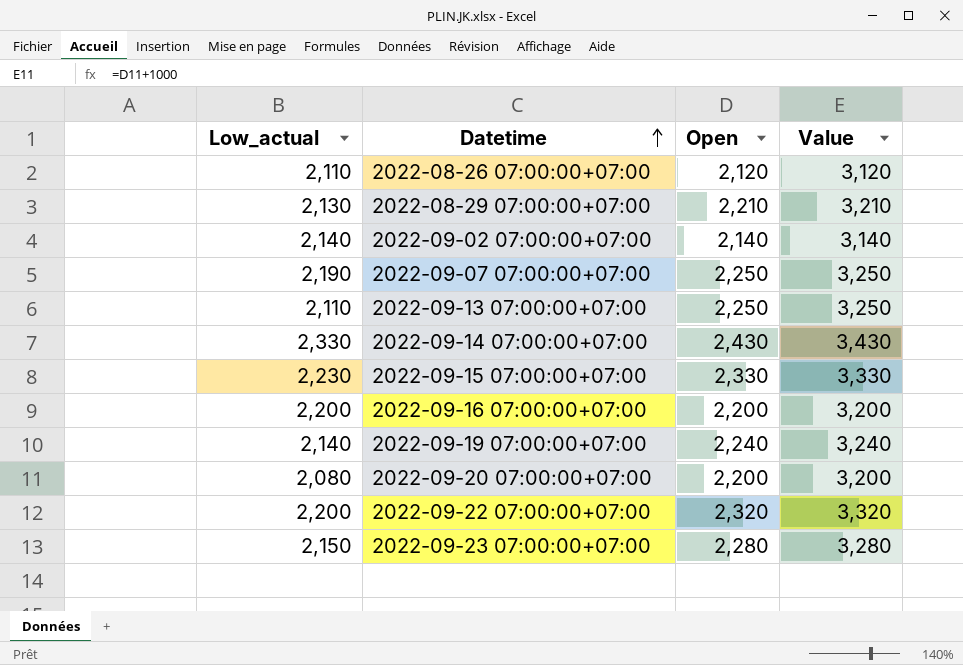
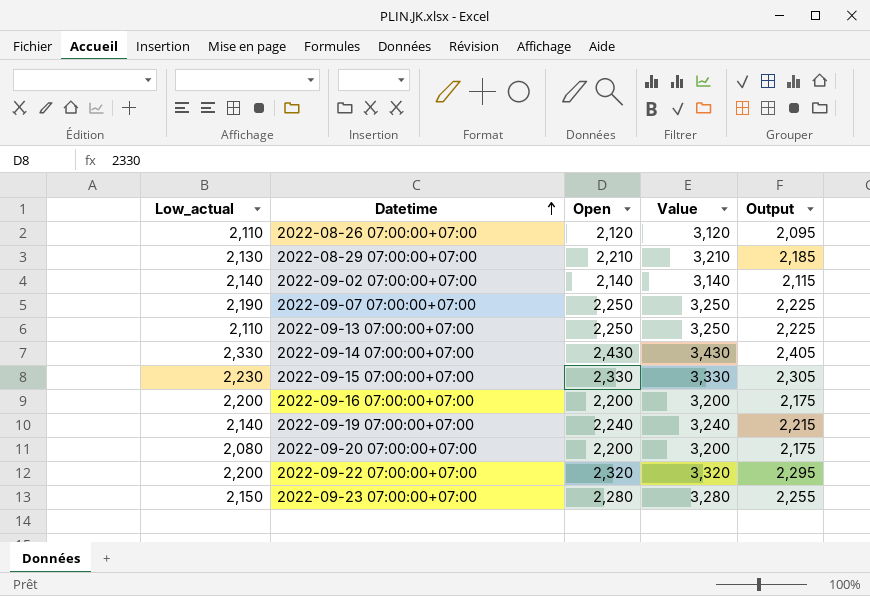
column Output | formula: none -> [Open] - 25

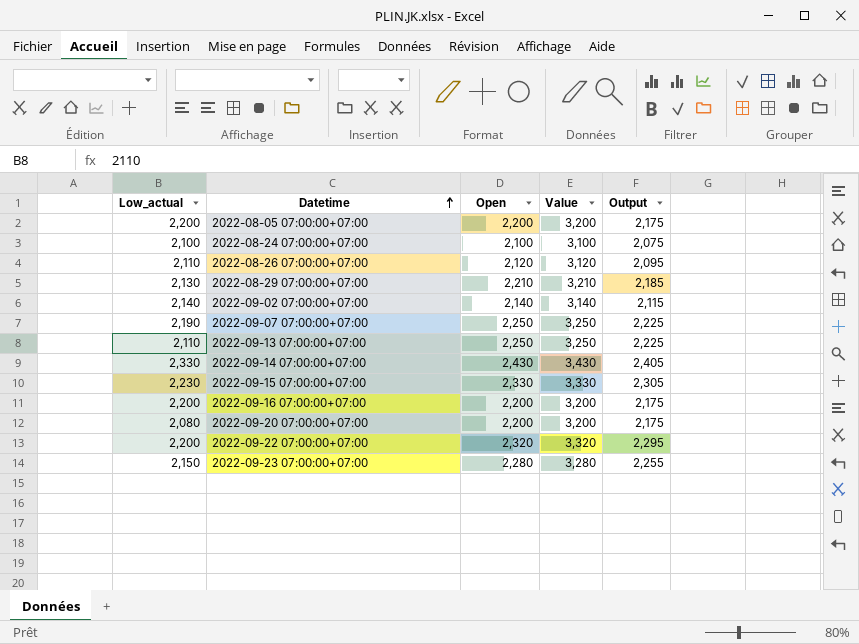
row 2022-09-19 07:00:00+07:00: 2,140 | 2,240 | 3,240 | 2,215 -> none
row 2022-08-05 07:00:00+07:00: none -> 2,200 | 2,200 | 3,200 | 2,175
row 2022-08-24 07:00:00+07:00: none -> 2,100 | 2,100 | 3,100 | 2,075

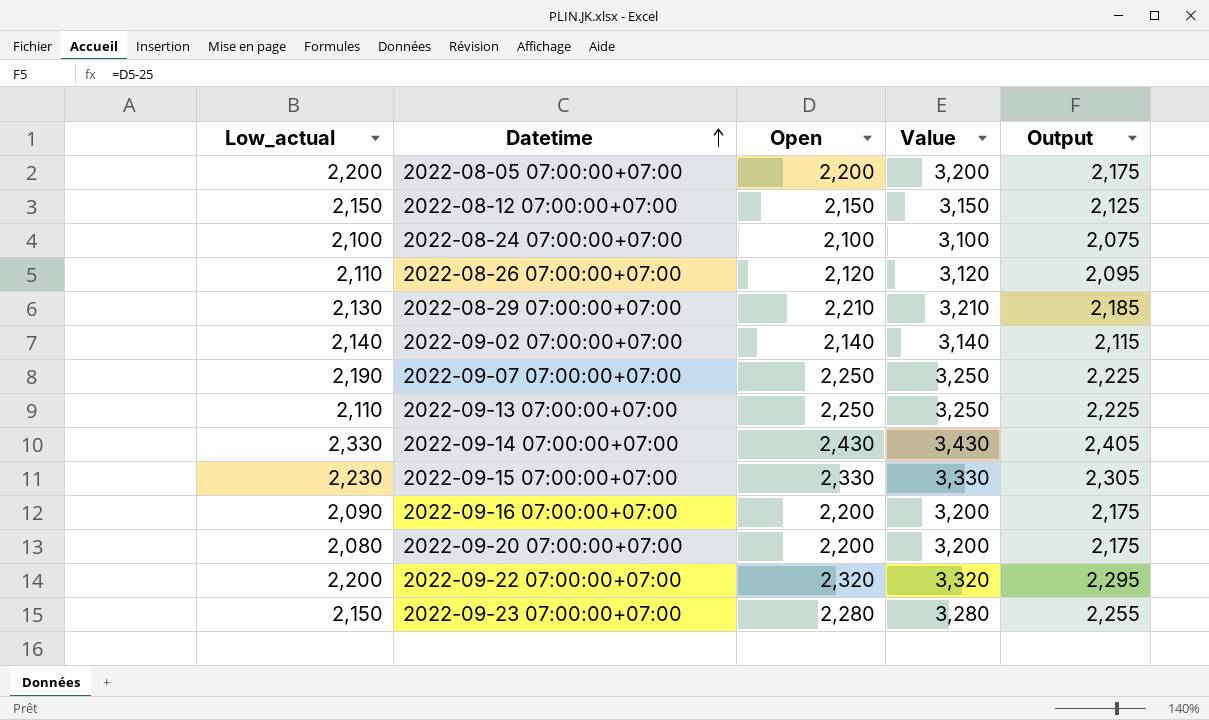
row 2022-08-12 07:00:00+07:00: none -> 2,150 | 2,150 | 3,150 | 2,125
2022-09-16 07:00:00+07:00 | Low_actual: 2,200 -> 2,090

